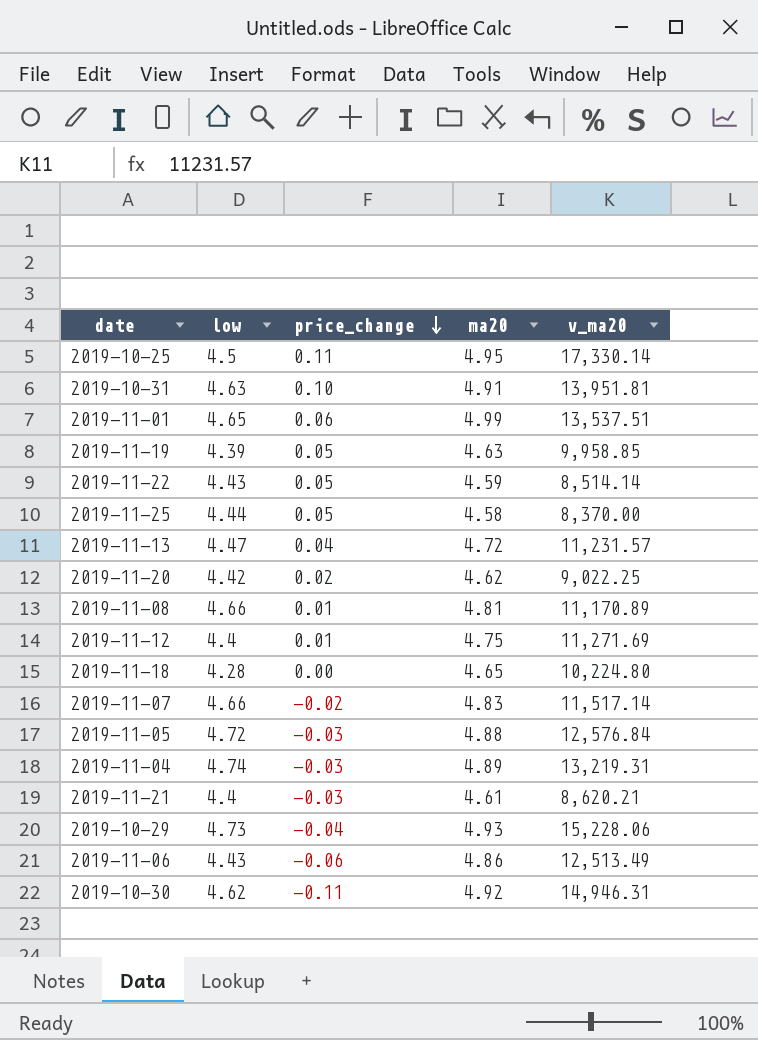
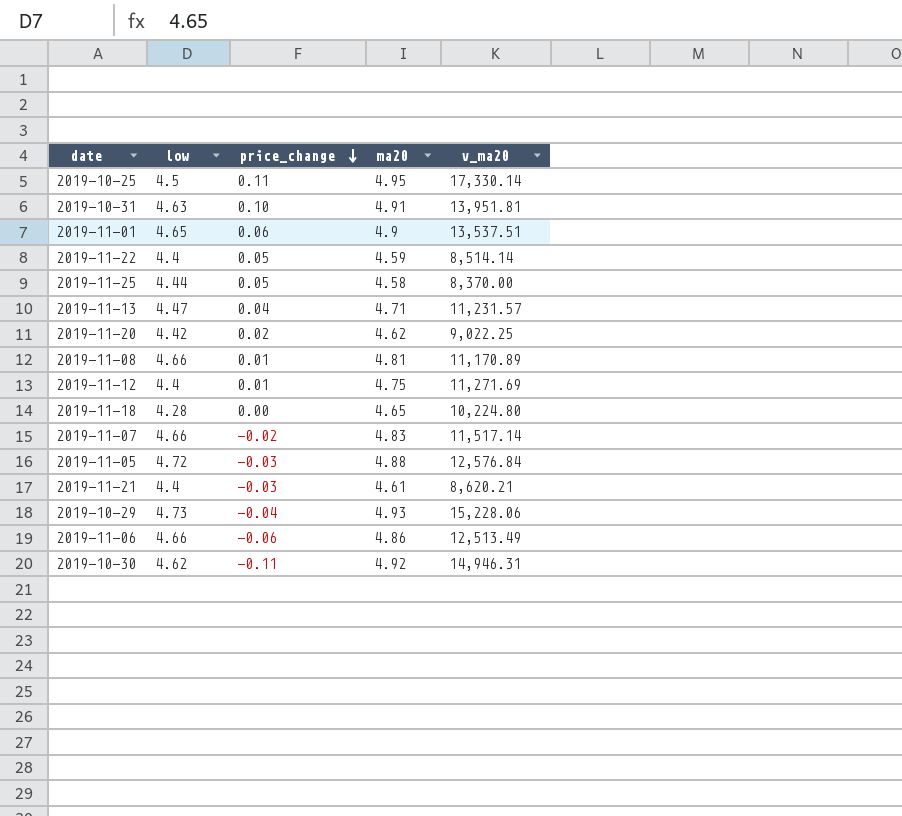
row 2019-11-19: 4.39 | 0.05 | 4.63 | 9,958.85 -> none
row 2019-11-04: 4.74 | -0.03 | 4.89 | 13,219.31 -> none
2019-11-01 | ma20: 4.99 -> 4.9
2019-11-22 | low: 4.43 -> 4.4
2019-11-13 | ma20: 4.72 -> 4.71
2019-11-06 | low: 4.43 -> 4.66

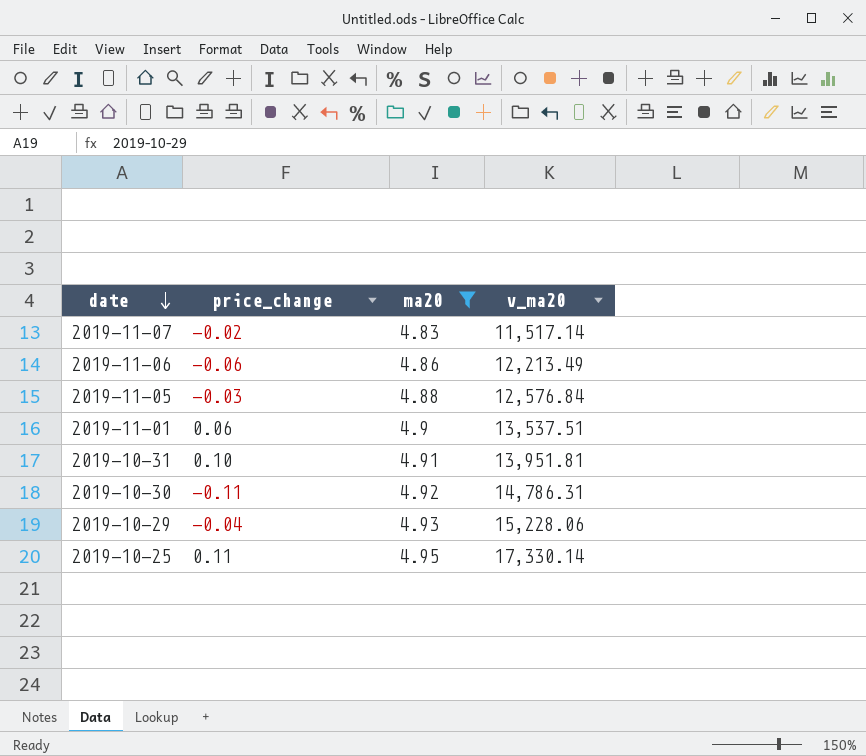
filter: none -> ma20 >= 4.83
row order: price_change descending -> date descending
column low | position: 2 -> none
2019-11-06 | v_ma20: 12,513.49 -> 12,213.49
2019-10-30 | v_ma20: 14,946.31 -> 14,786.31

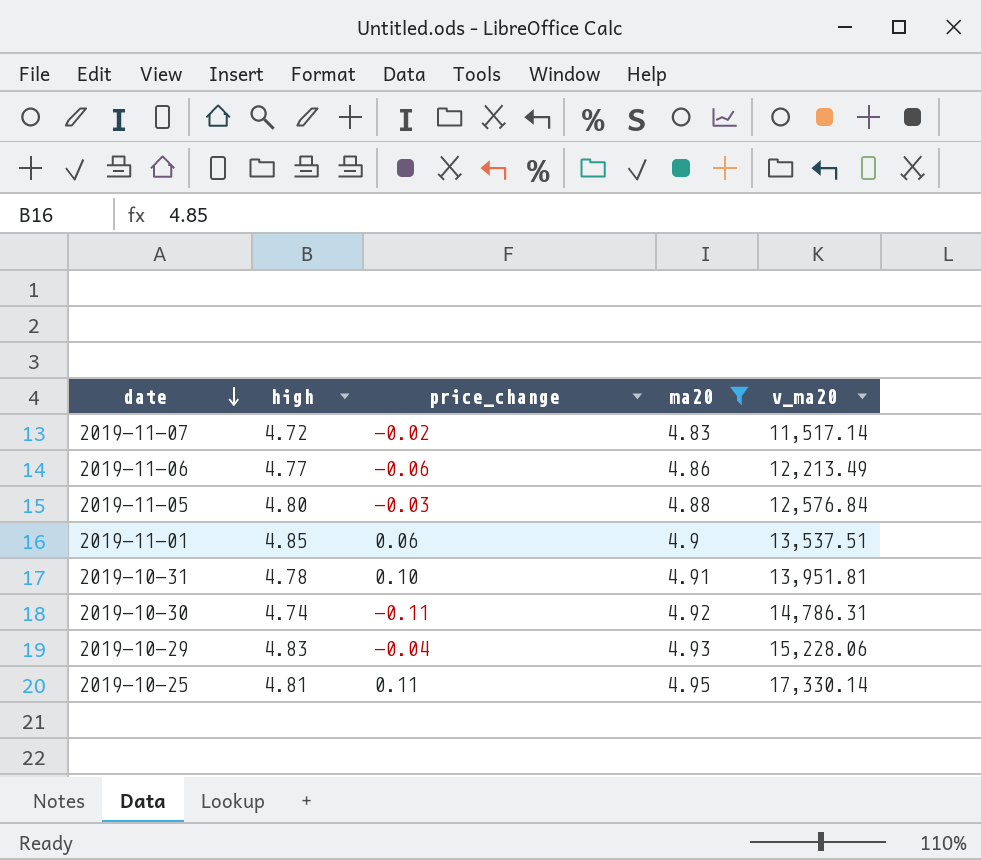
column high | position: none -> 2

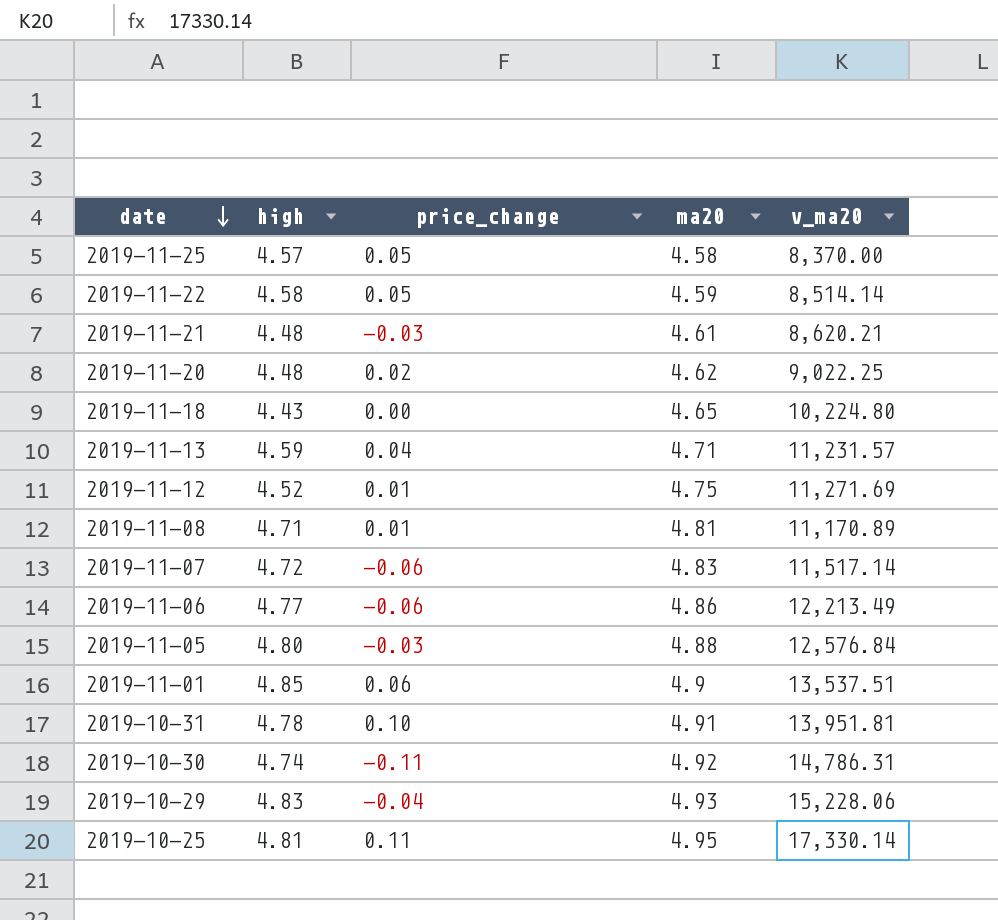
filter: ma20 >= 4.83 -> none
2019-11-07 | price_change: -0.02 -> -0.06

